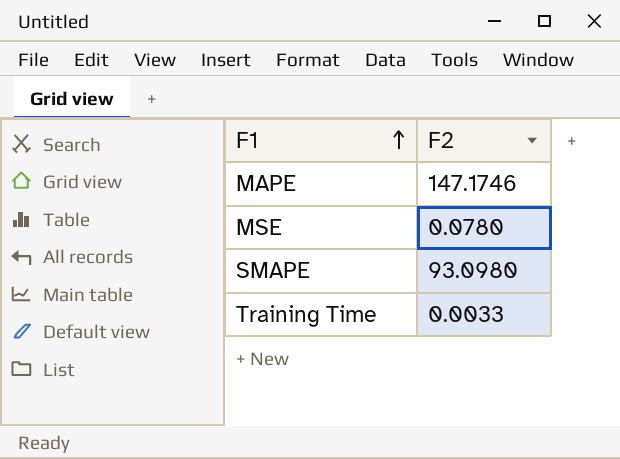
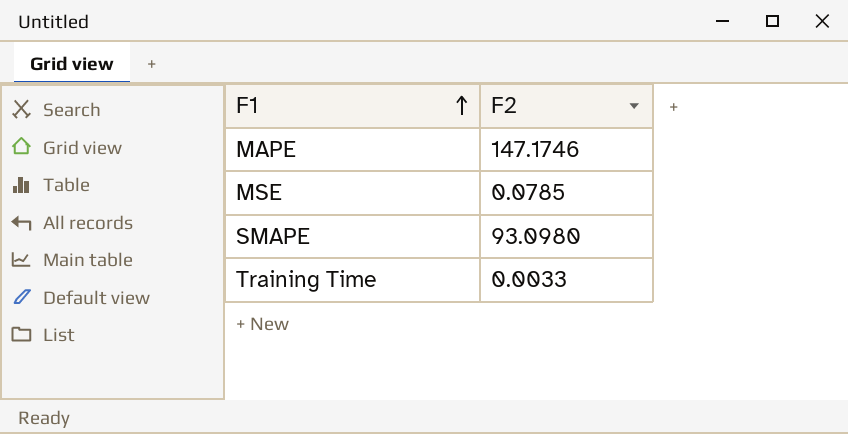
MSE | F2: 0.0780 -> 0.0785

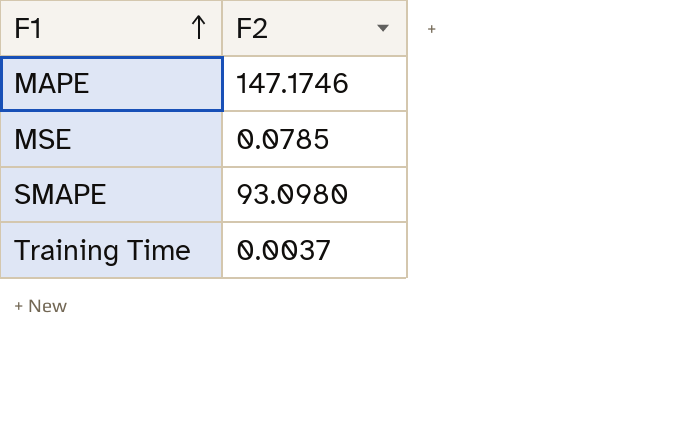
Training Time | F2: 0.0033 -> 0.0037

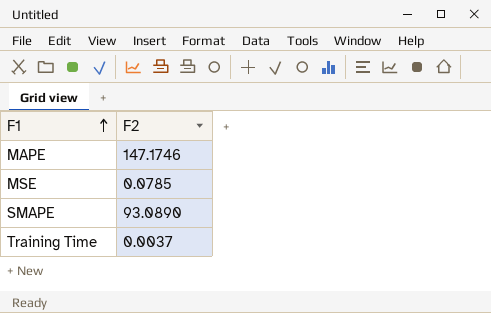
SMAPE | F2: 93.0980 -> 93.0890

